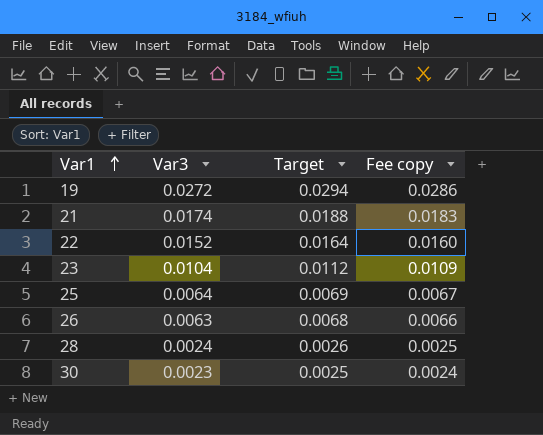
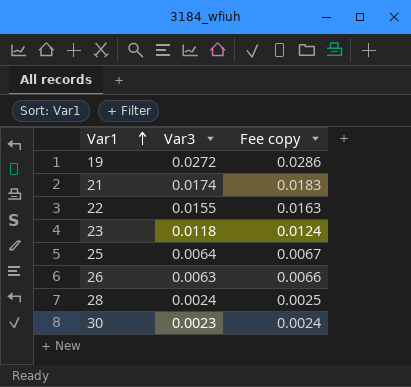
column Target | formula: [Var3] * 1.08 -> none
22 | Var3: 0.0152 -> 0.0155
22 | Fee copy: 0.0160 -> 0.0163
23 | Var3: 0.0104 -> 0.0118
23 | Fee copy: 0.0109 -> 0.0124

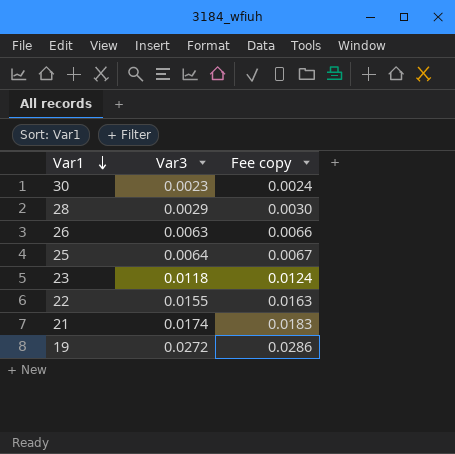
row order: Var1 ascending -> Var1 descending
28 | Var3: 0.0024 -> 0.0029
28 | Fee copy: 0.0025 -> 0.0030

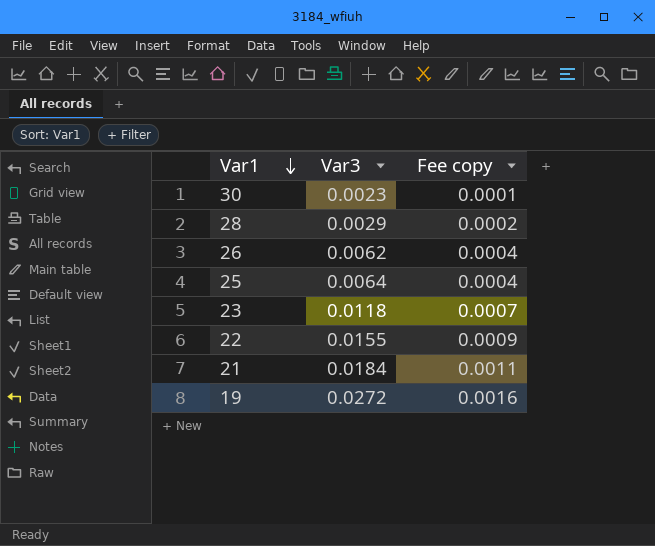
column Fee copy | formula: [Var3] * 1.05 -> [Var3] * 0.06
26 | Var3: 0.0063 -> 0.0062
21 | Var3: 0.0174 -> 0.0184

